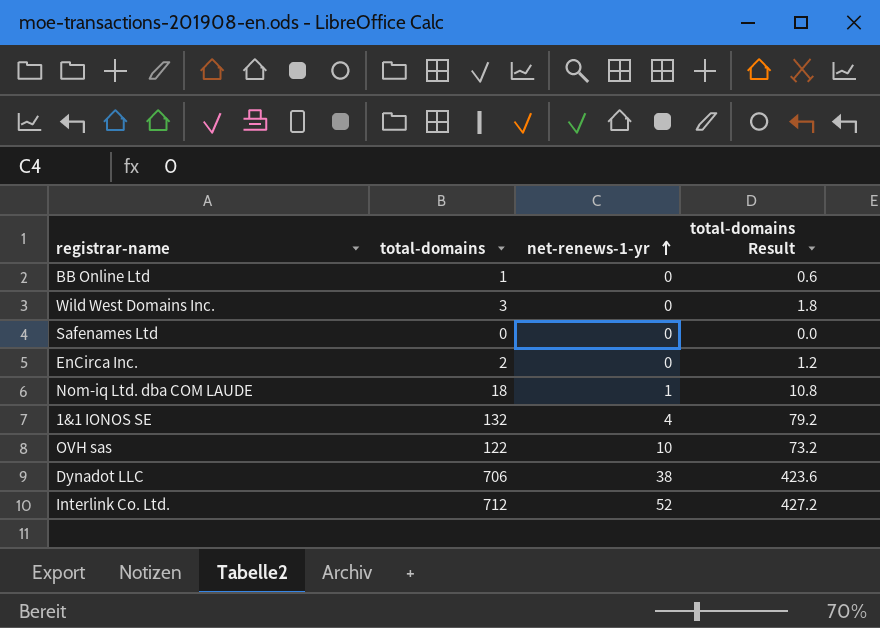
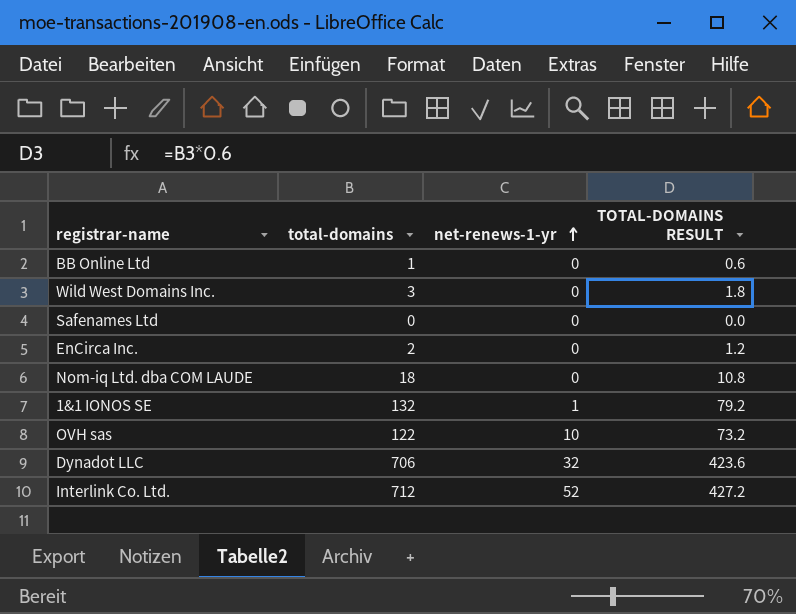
column name: total-domains Result -> TOTAL-DOMAINS RESULT
Nom-iq Ltd. dba COM LAUDE | net-renews-1-yr: 1 -> 0
1&1 IONOS SE | net-renews-1-yr: 4 -> 1
Dynadot LLC | net-renews-1-yr: 38 -> 32

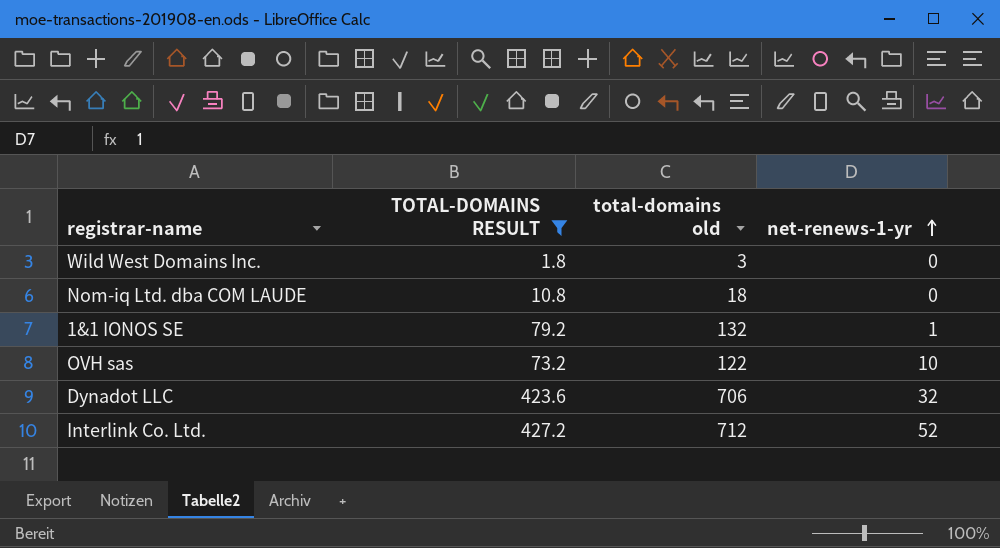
filter: none -> TOTAL-DOMAINS RESULT >= 1.8
column TOTAL-DOMAINS RESULT | position: 4 -> 2
column name: total-domains -> total-domains old

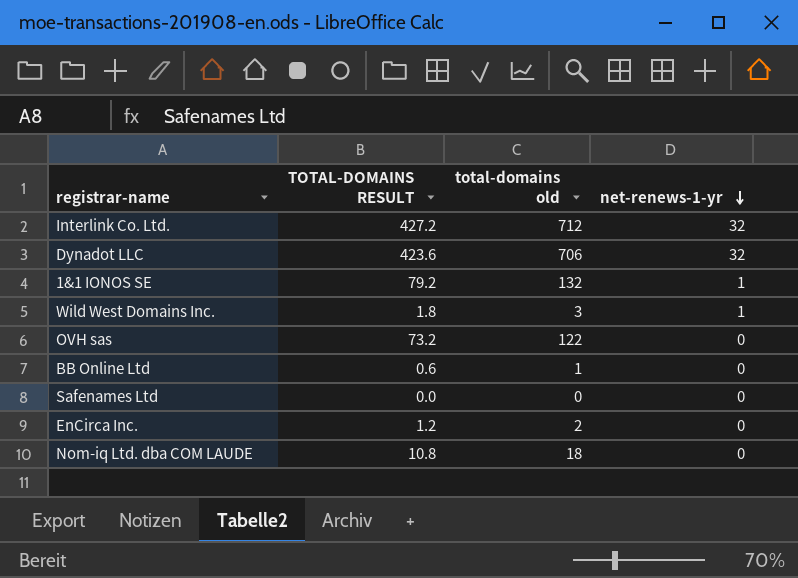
filter: TOTAL-DOMAINS RESULT >= 1.8 -> none
row order: net-renews-1-yr ascending -> net-renews-1-yr descending
Interlink Co. Ltd. | net-renews-1-yr: 52 -> 32
Wild West Domains Inc. | net-renews-1-yr: 0 -> 1
OVH sas | net-renews-1-yr: 10 -> 0

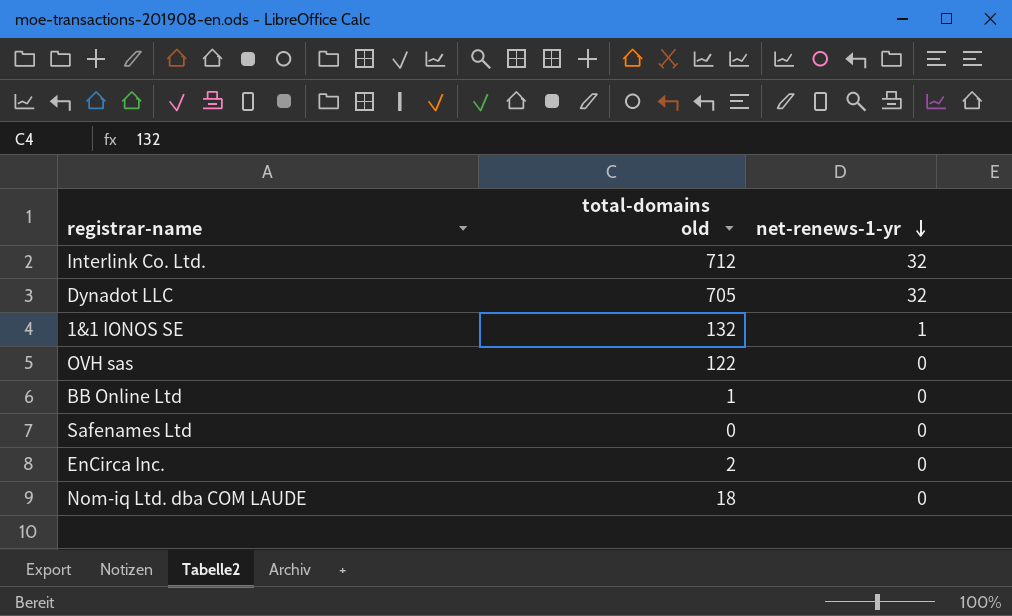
column TOTAL-DOMAINS RESULT | formula: [total-domains old] * 0.6 -> none
row Wild West Domains Inc.: 1.8 | 3 | 1 -> none
Dynadot LLC | total-domains old: 706 -> 705

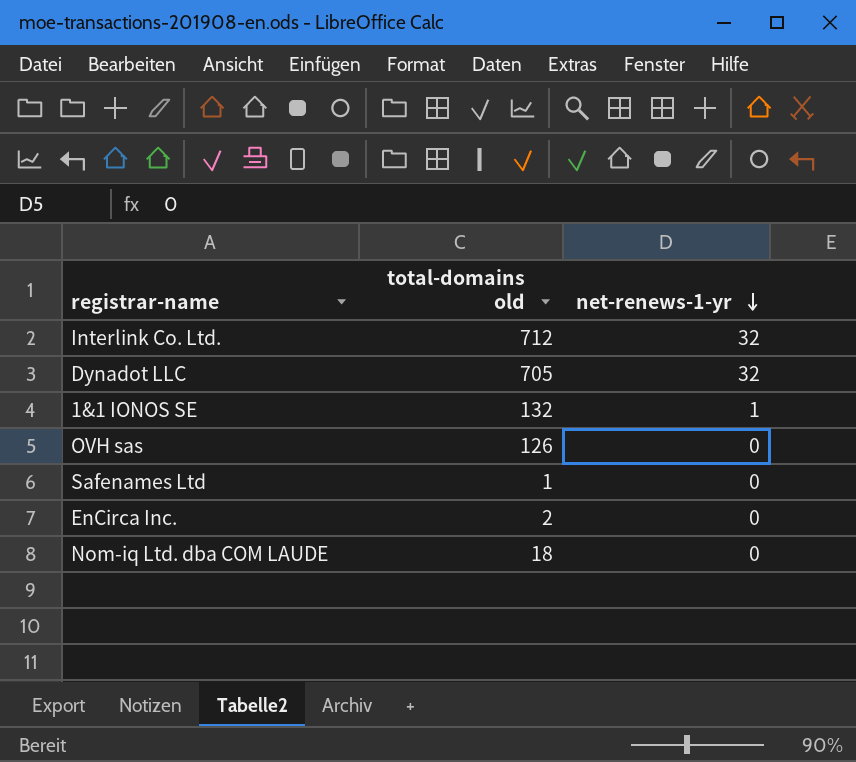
row BB Online Ltd: 1 | 0 -> none
OVH sas | total-domains old: 122 -> 126
Safenames Ltd | total-domains old: 0 -> 1

